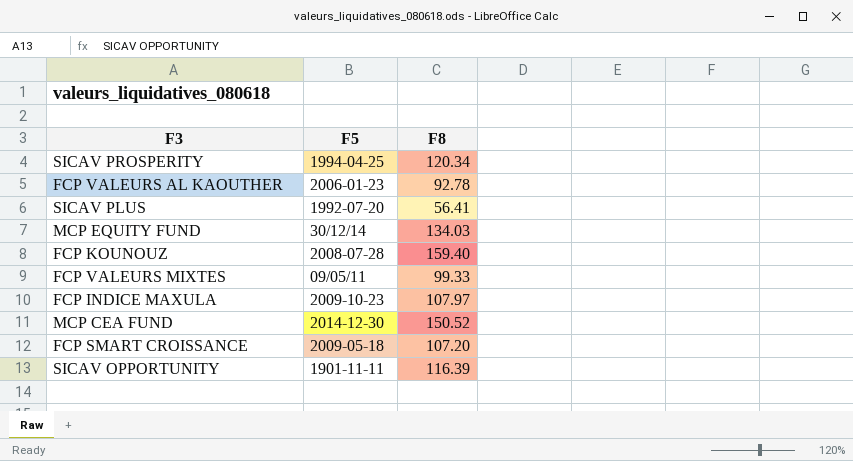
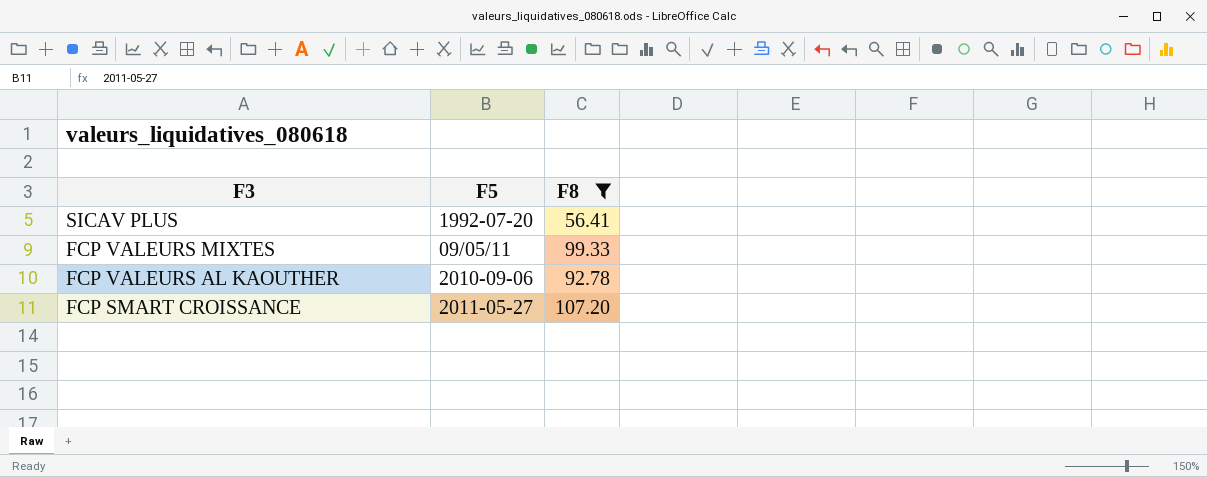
filter: none -> F8 <= 107.20
row order: none -> F3 descending
FCP VALEURS AL KAOUTHER | F5: 2006-01-23 -> 2010-09-06
FCP SMART CROISSANCE | F5: 2009-05-18 -> 2011-05-27

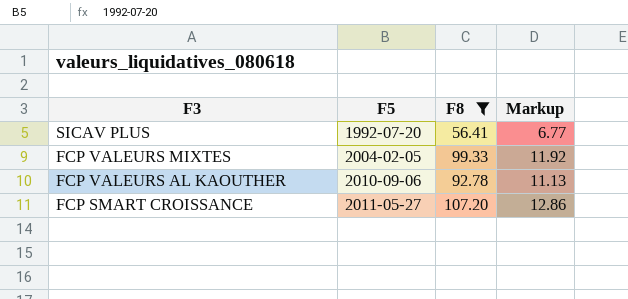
column Markup | formula: none -> [F8] * 0.12
FCP VALEURS MIXTES | F5: 09/05/11 -> 2004-02-05

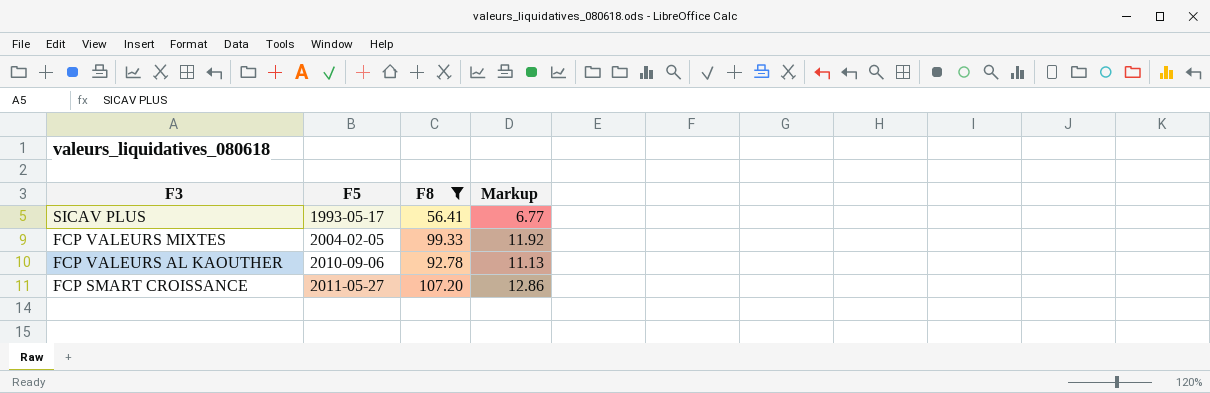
SICAV PLUS | F5: 1992-07-20 -> 1993-05-17

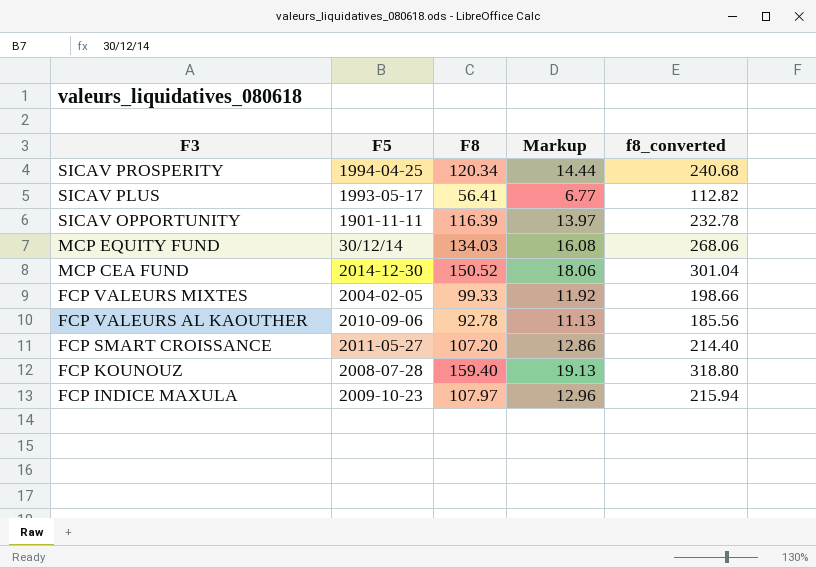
filter: F8 <= 107.20 -> none
column f8_converted | formula: none -> [F8] * 2

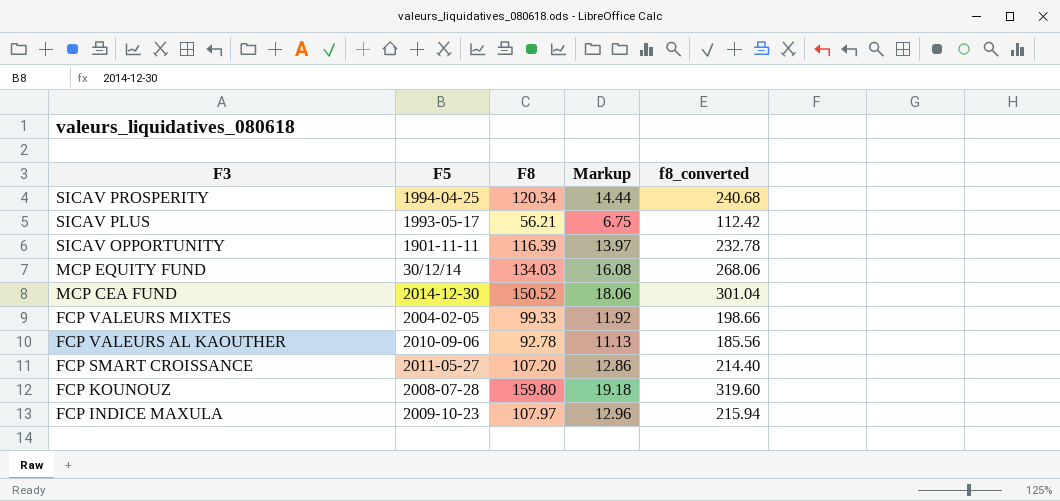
SICAV PLUS | F8: 56.41 -> 56.21
SICAV PLUS | Markup: 6.77 -> 6.75
SICAV PLUS | f8_converted: 112.82 -> 112.42
FCP KOUNOUZ | F8: 159.40 -> 159.80
FCP KOUNOUZ | Markup: 19.13 -> 19.18
FCP KOUNOUZ | f8_converted: 318.80 -> 319.60

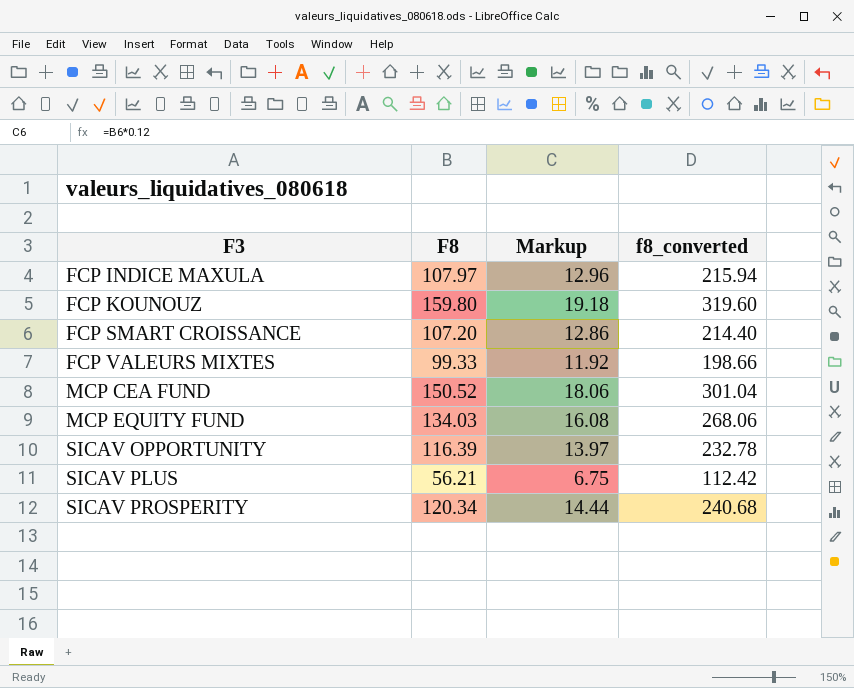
row order: F3 descending -> F3 ascending
column F5 | position: 2 -> none
row FCP VALEURS AL KAOUTHER: 2010-09-06 | 92.78 | 11.13 | 185.56 -> none

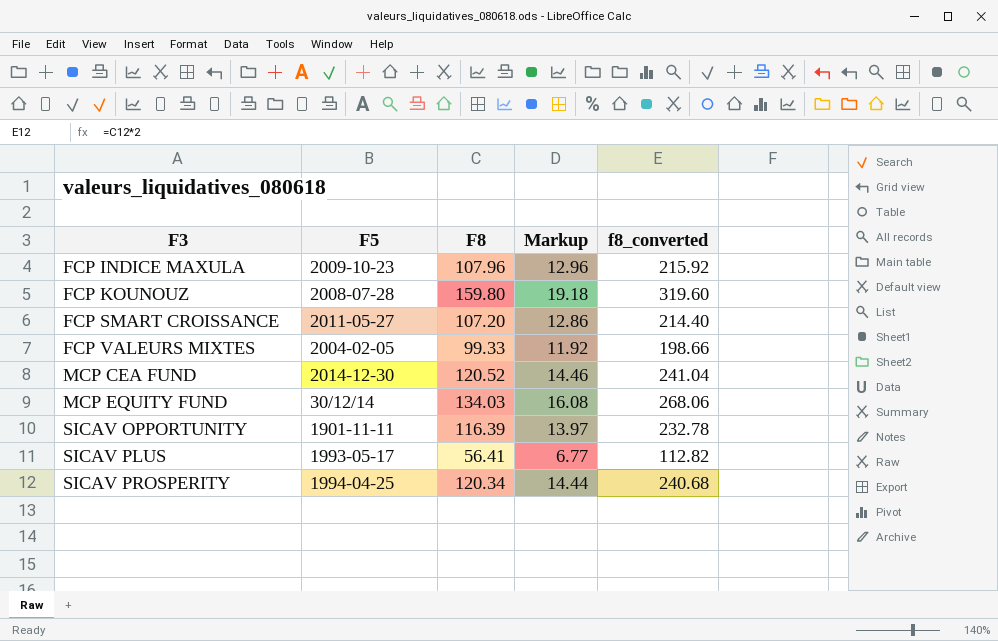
column F5 | position: none -> 2
FCP INDICE MAXULA | F8: 107.97 -> 107.96
FCP INDICE MAXULA | f8_converted: 215.94 -> 215.92
MCP CEA FUND | F8: 150.52 -> 120.52
MCP CEA FUND | Markup: 18.06 -> 14.46
MCP CEA FUND | f8_converted: 301.04 -> 241.04
SICAV PLUS | F8: 56.21 -> 56.41
SICAV PLUS | Markup: 6.75 -> 6.77
SICAV PLUS | f8_converted: 112.42 -> 112.82

